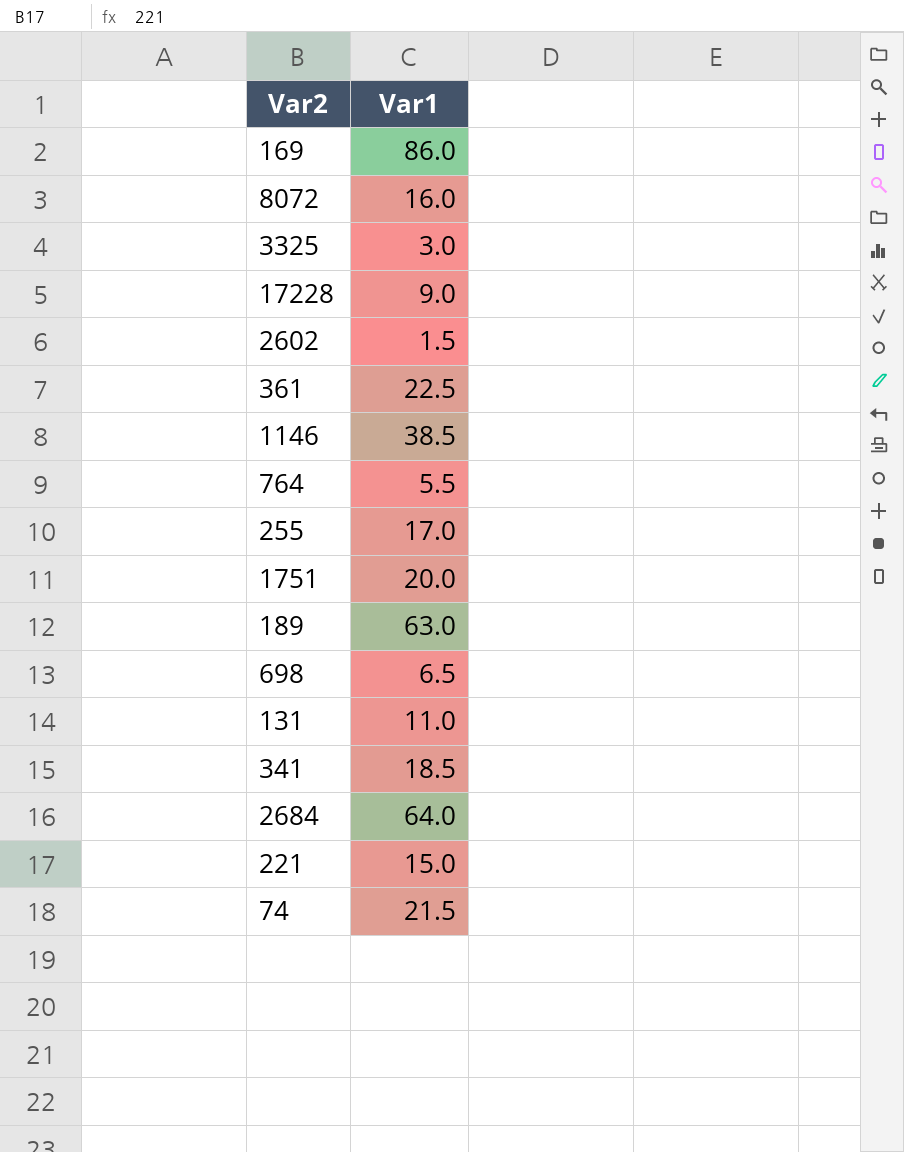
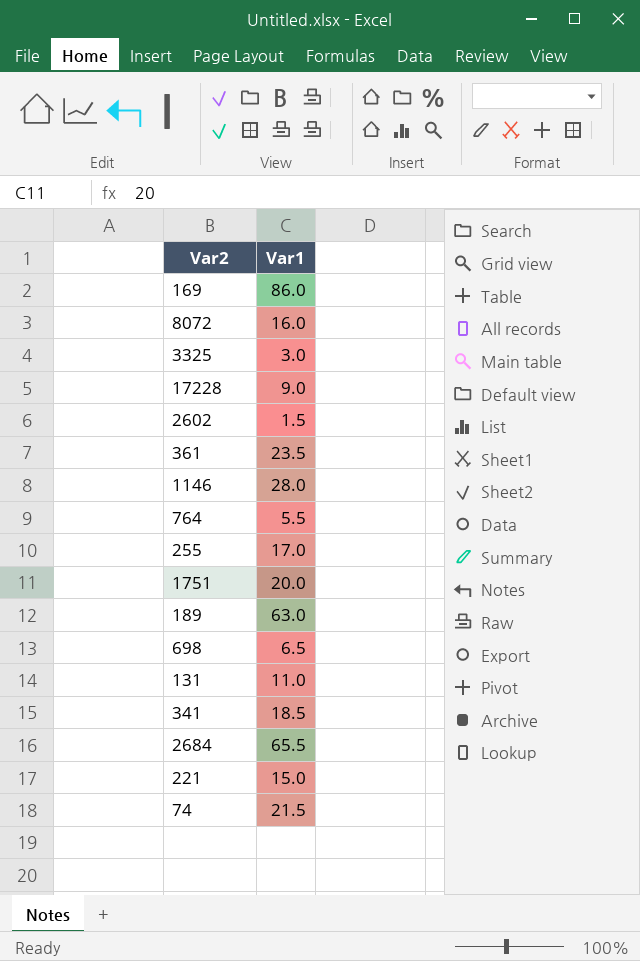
361 | Var1: 22.5 -> 23.5
1146 | Var1: 38.5 -> 28.0
2684 | Var1: 64.0 -> 65.5

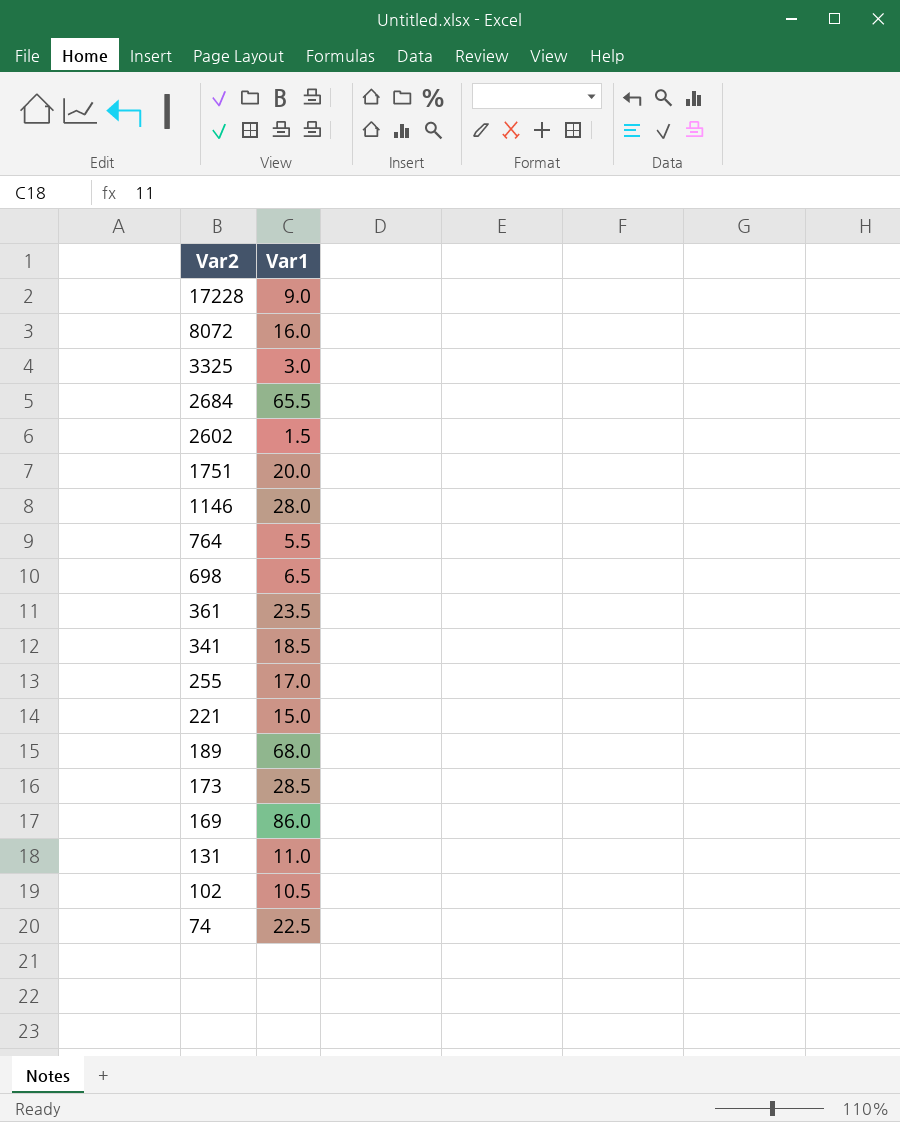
row order: none -> Var2 descending
189 | Var1: 63.0 -> 68.0
row 173: none -> 28.5
row 102: none -> 10.5
74 | Var1: 21.5 -> 22.5

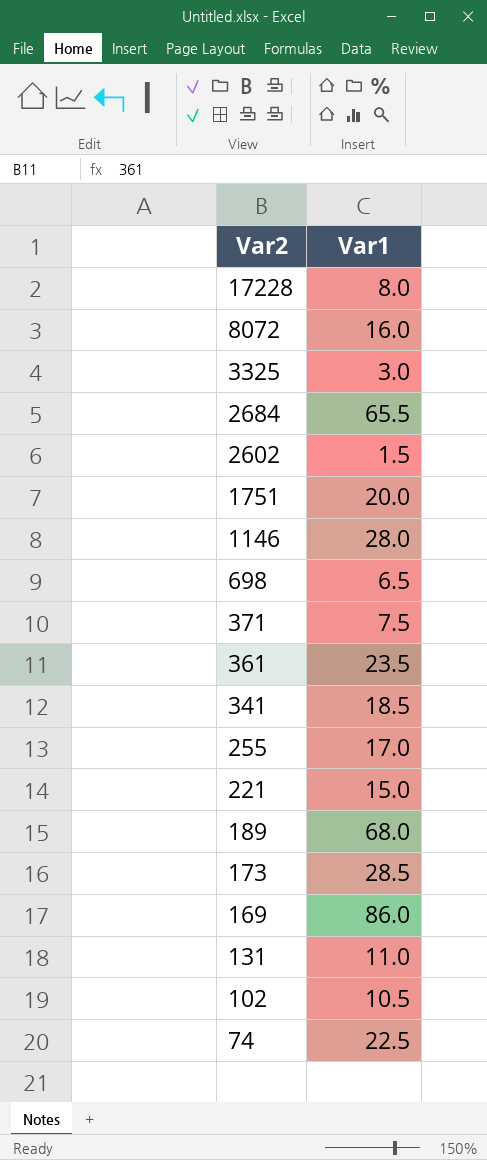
row 764: 5.5 -> none
17228 | Var1: 9.0 -> 8.0
row 371: none -> 7.5

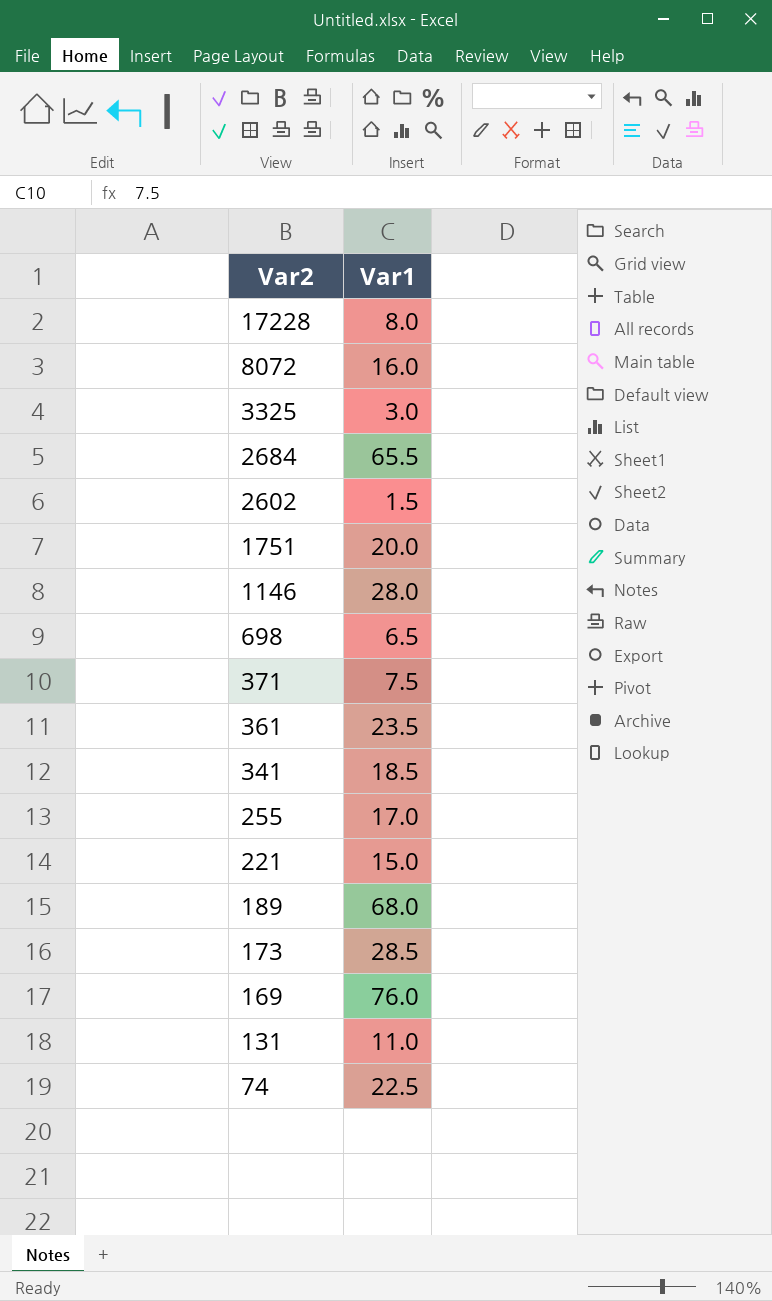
row 102: 10.5 -> none
169 | Var1: 86.0 -> 76.0

